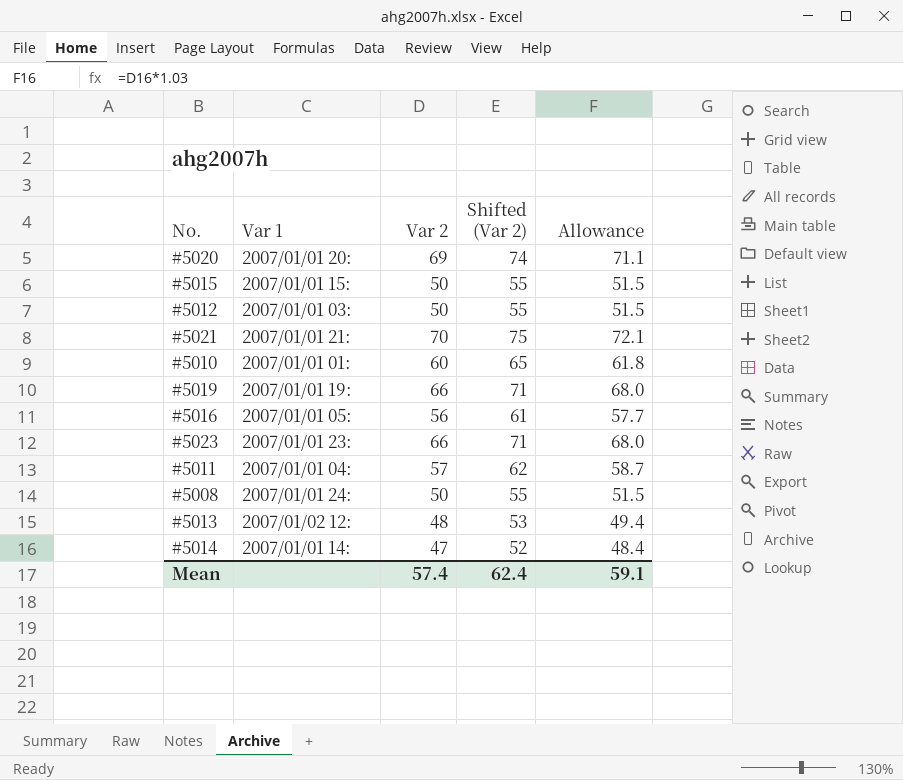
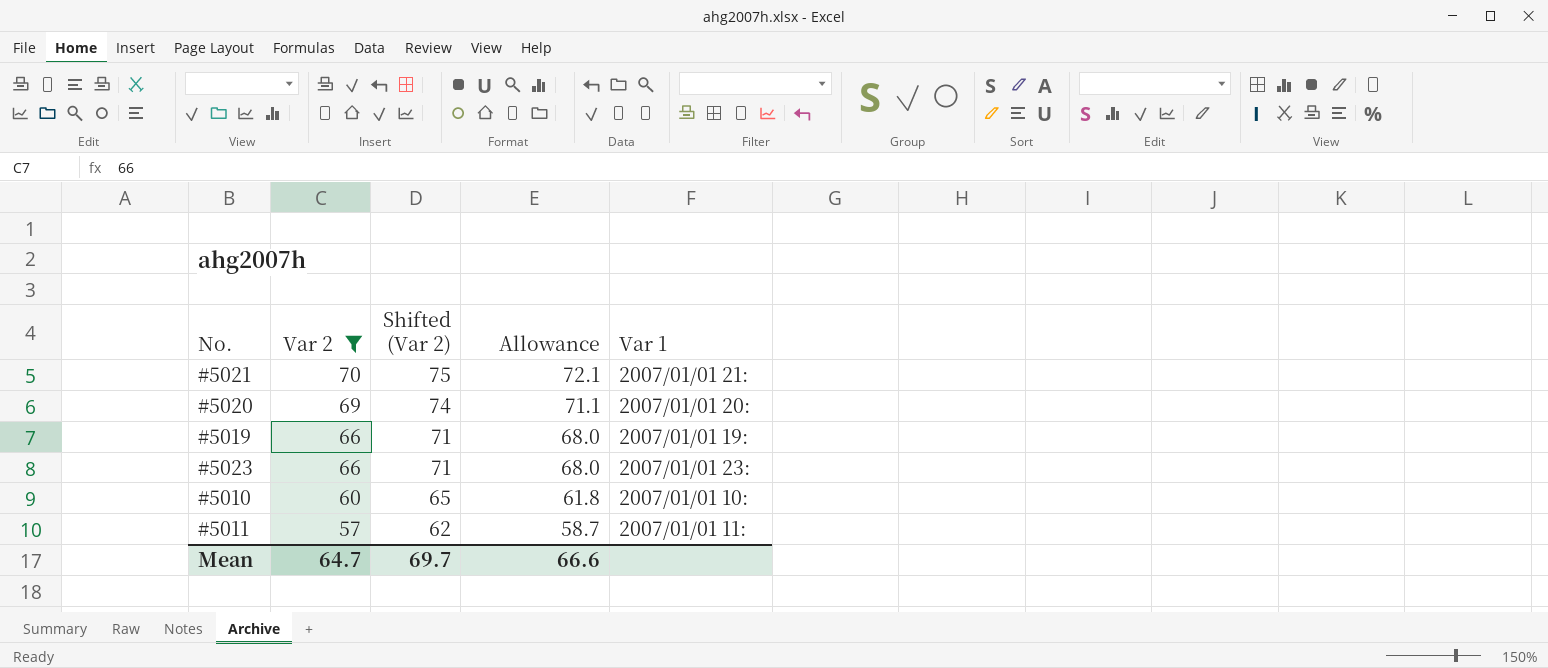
filter: none -> Var 2 >= 57
row order: none -> Var 2 descending
column Var 1 | position: 2 -> 5
#5010 | Var 1: 2007/01/01 01: -> 2007/01/01 10:
#5011 | Var 1: 2007/01/01 04: -> 2007/01/01 11:
Mean | Var 2: 57.4 -> 64.7
Mean | Shifted (Var 2): 62.4 -> 69.7
Mean | Allowance: 59.1 -> 66.6

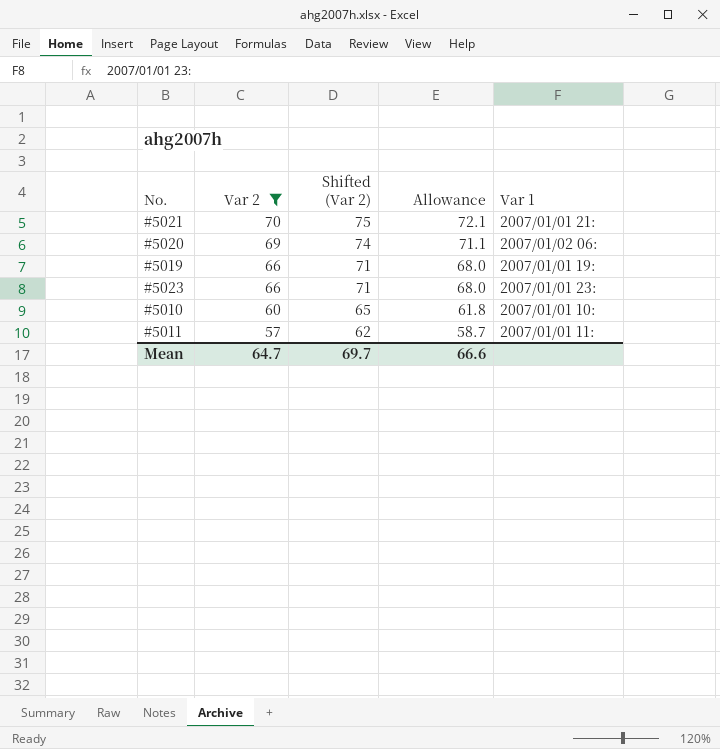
#5020 | Var 1: 2007/01/01 20: -> 2007/01/02 06:

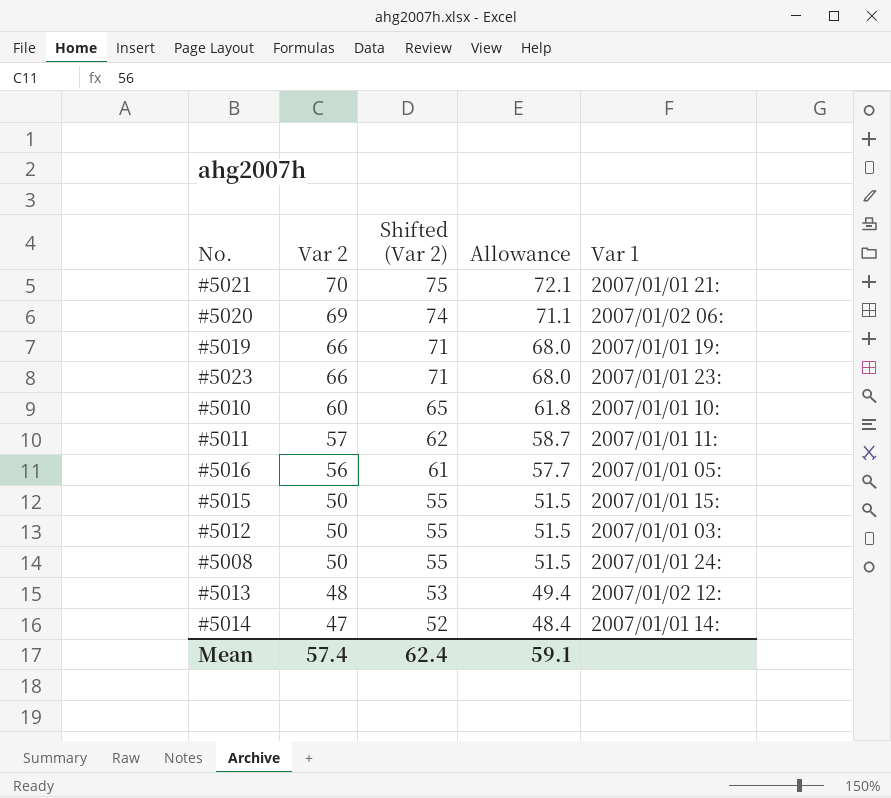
filter: Var 2 >= 57 -> none
Mean | Var 2: 64.7 -> 57.4
Mean | Shifted (Var 2): 69.7 -> 62.4
Mean | Allowance: 66.6 -> 59.1

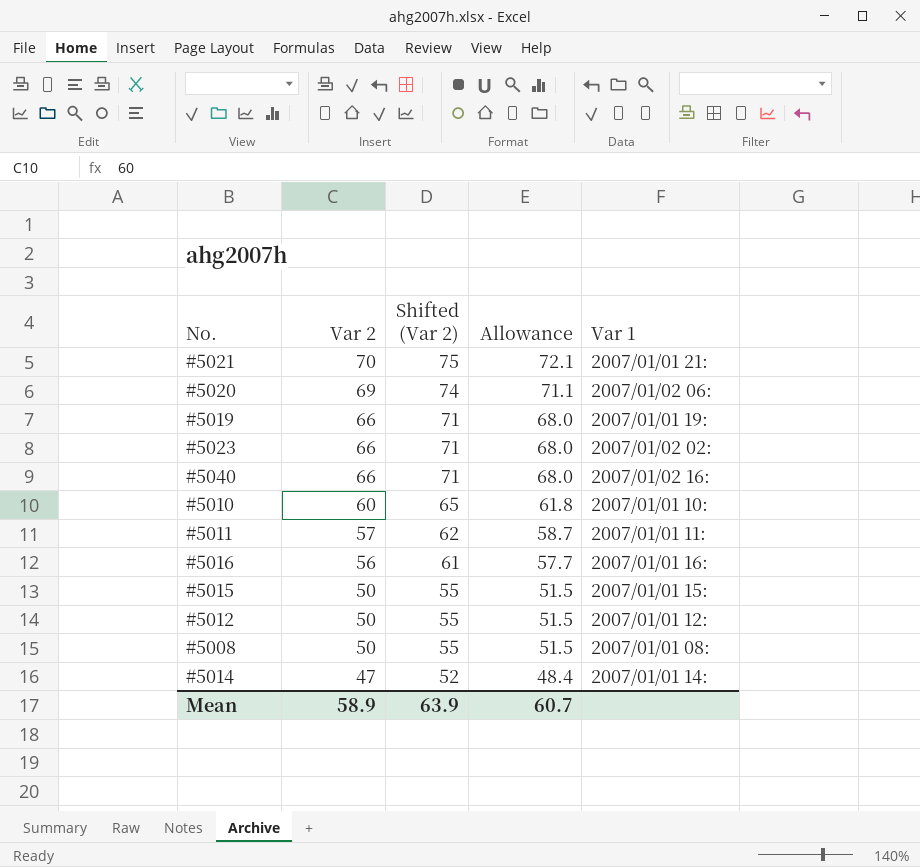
row #5013: 48 | 53 | 49.4 | 2007/01/02 12: -> none
#5023 | Var 1: 2007/01/01 23: -> 2007/01/02 02:
row #5040: none -> 66 | 71 | 68.0 | 2007/01/02 16:
#5016 | Var 1: 2007/01/01 05: -> 2007/01/01 16:
#5012 | Var 1: 2007/01/01 03: -> 2007/01/01 12:
#5008 | Var 1: 2007/01/01 24: -> 2007/01/01 08:
Mean | Var 2: 57.4 -> 58.9
Mean | Shifted (Var 2): 62.4 -> 63.9
Mean | Allowance: 59.1 -> 60.7

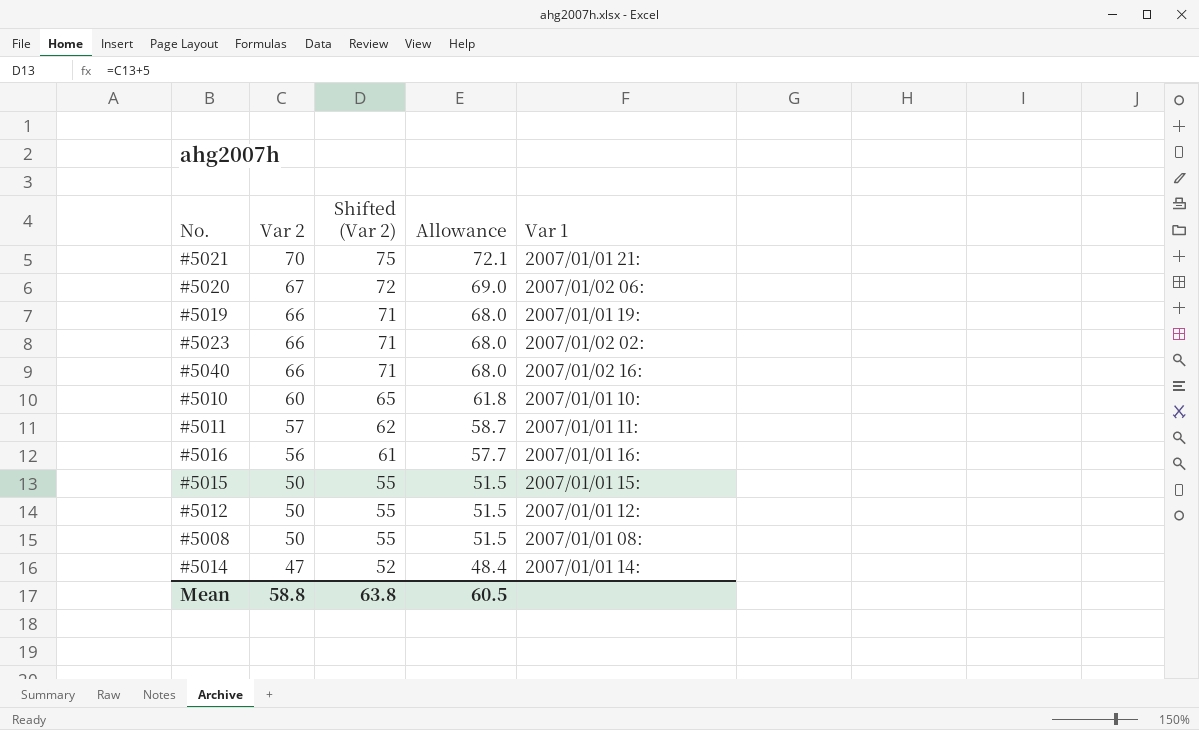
#5020 | Var 2: 69 -> 67
#5020 | Shifted (Var 2): 74 -> 72
#5020 | Allowance: 71.1 -> 69.0
Mean | Var 2: 58.9 -> 58.8
Mean | Shifted (Var 2): 63.9 -> 63.8
Mean | Allowance: 60.7 -> 60.5

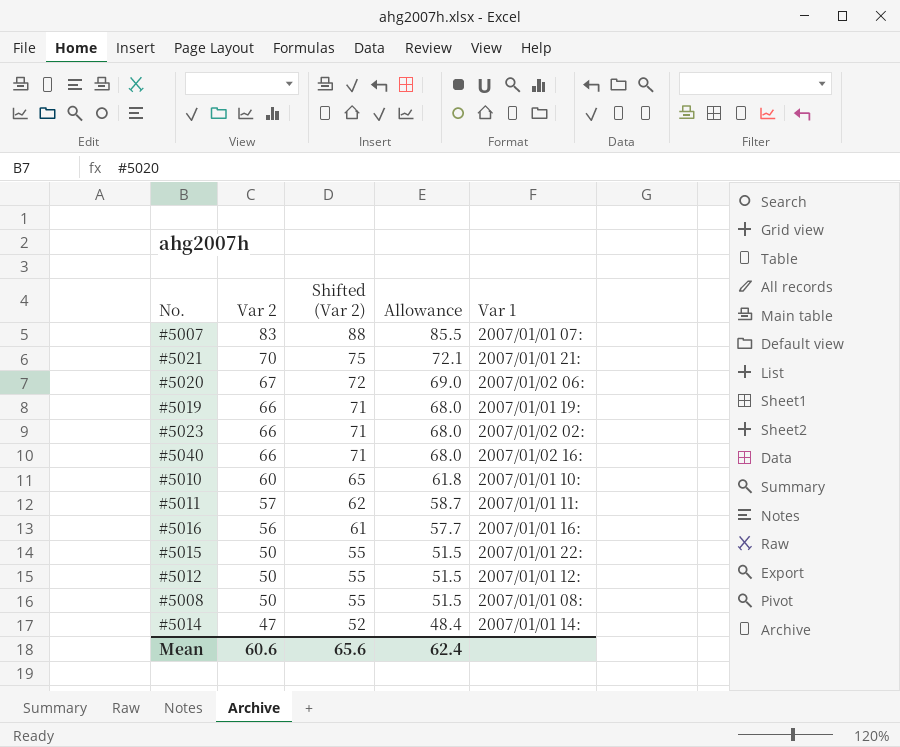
row #5007: none -> 83 | 88 | 85.5 | 2007/01/01 07:
#5015 | Var 1: 2007/01/01 15: -> 2007/01/01 22:
Mean | Var 2: 58.8 -> 60.6
Mean | Shifted (Var 2): 63.8 -> 65.6
Mean | Allowance: 60.5 -> 62.4

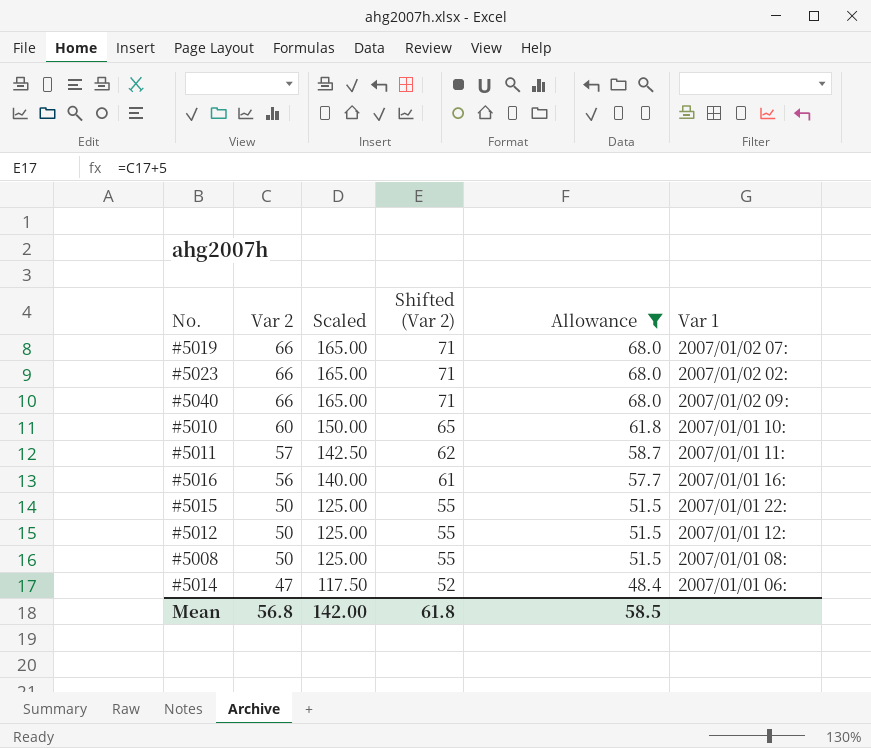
filter: none -> Allowance <= 68.0
column Scaled | formula: none -> [Var 2] * 2.5
#5019 | Var 1: 2007/01/01 19: -> 2007/01/02 07:
#5040 | Var 1: 2007/01/02 16: -> 2007/01/02 09:
#5014 | Var 1: 2007/01/01 14: -> 2007/01/01 06:
Mean | Var 2: 60.6 -> 56.8
Mean | Shifted (Var 2): 65.6 -> 61.8
Mean | Allowance: 62.4 -> 58.5

